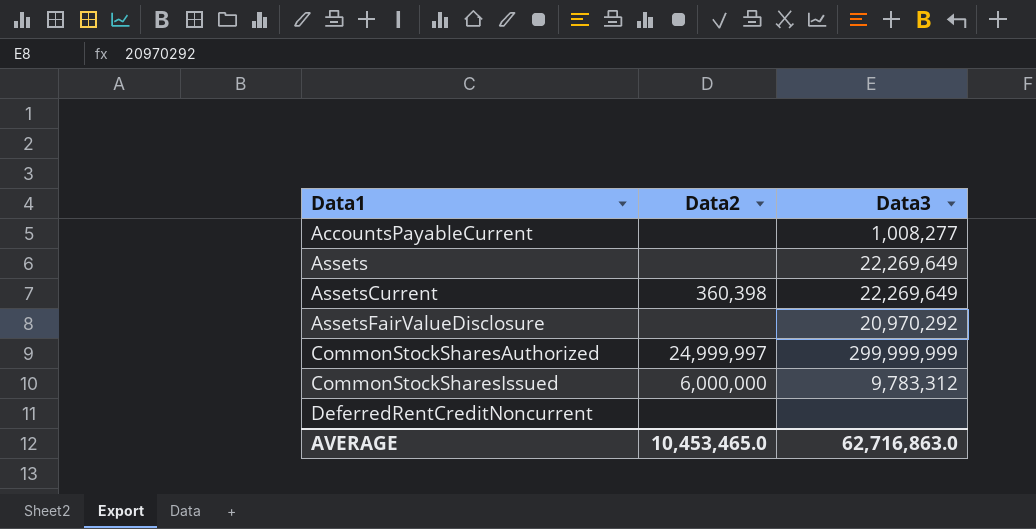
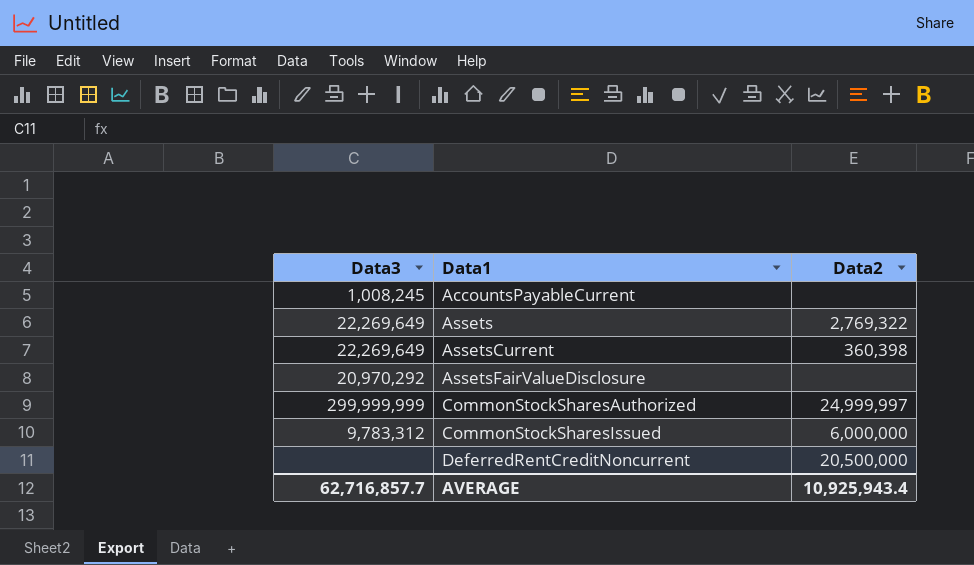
column Data3 | position: 3 -> 1
AccountsPayableCurrent | Data3: 1,008,277 -> 1,008,245
Assets | Data2: none -> 2,769,322
DeferredRentCreditNoncurrent | Data2: none -> 20,500,000
AVERAGE | Data3: 62,716,863.0 -> 62,716,857.7
AVERAGE | Data2: 10,453,465.0 -> 10,925,943.4

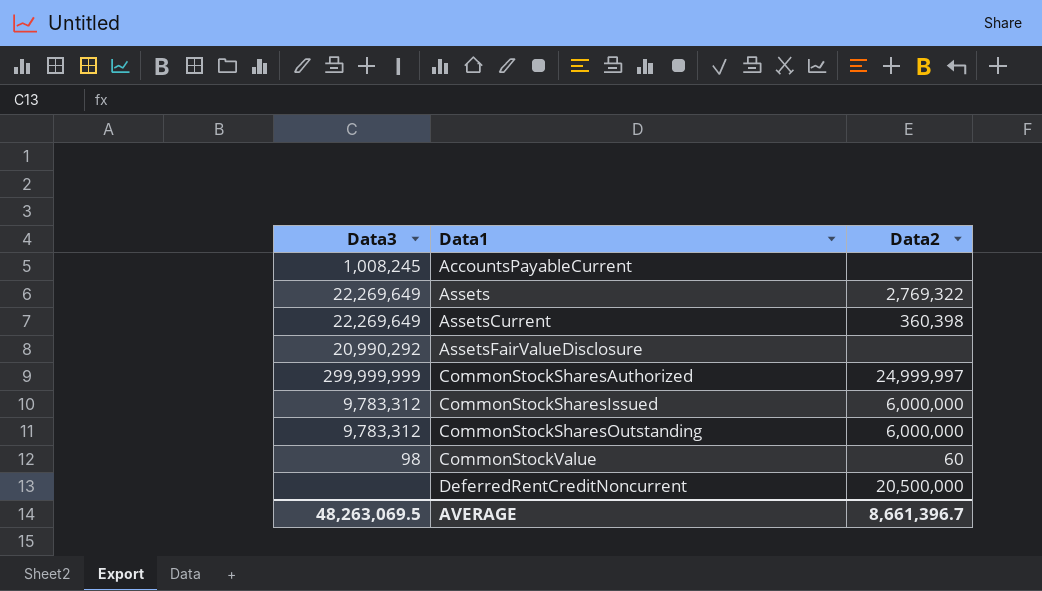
AssetsFairValueDisclosure | Data3: 20,970,292 -> 20,990,292
row CommonStockSharesOutstanding: none -> 9,783,312 | 6,000,000
row CommonStockValue: none -> 98 | 60
AVERAGE | Data3: 62,716,857.7 -> 48,263,069.5
AVERAGE | Data2: 10,925,943.4 -> 8,661,396.7

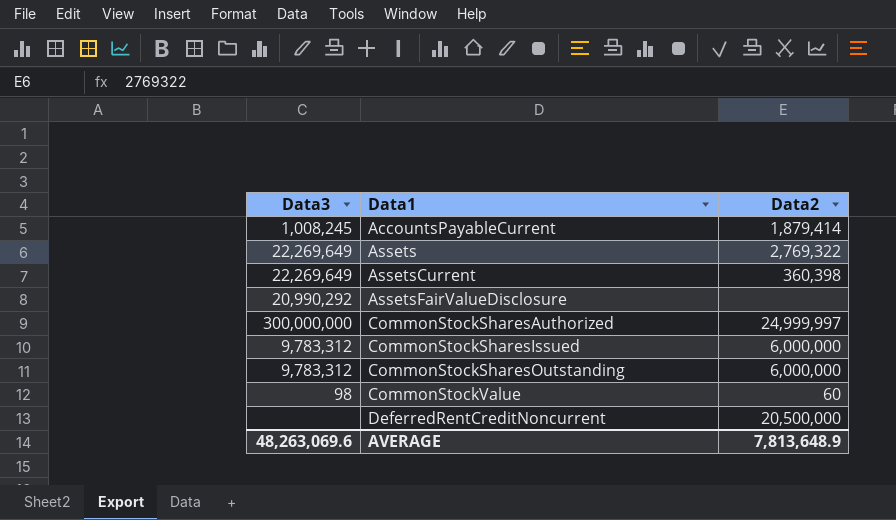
AccountsPayableCurrent | Data2: none -> 1,879,414
CommonStockSharesAuthorized | Data3: 299,999,999 -> 300,000,000
AVERAGE | Data3: 48,263,069.5 -> 48,263,069.6
AVERAGE | Data2: 8,661,396.7 -> 7,813,648.9

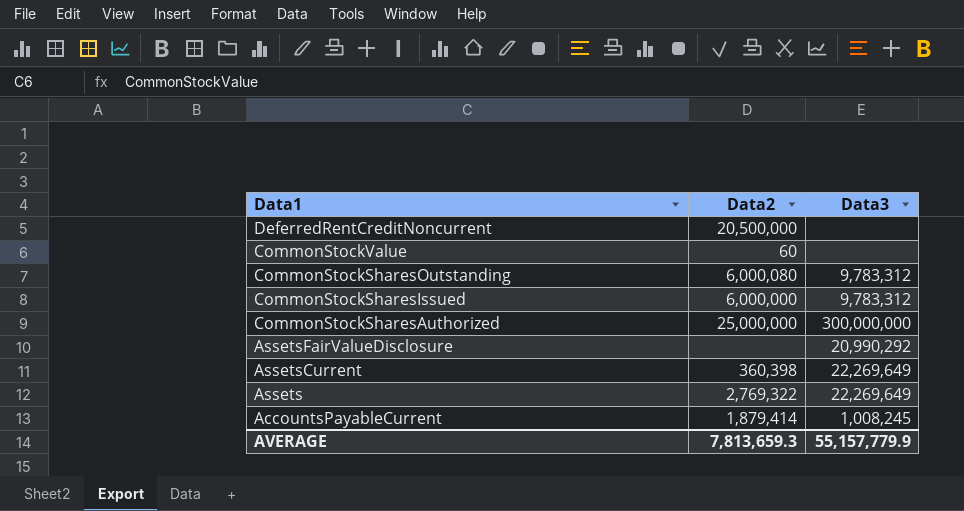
row order: Data1 ascending -> Data1 descending
column Data3 | position: 1 -> 3
CommonStockValue | Data3: 98 -> none
CommonStockSharesOutstanding | Data2: 6,000,000 -> 6,000,080
CommonStockSharesAuthorized | Data2: 24,999,997 -> 25,000,000
AVERAGE | Data2: 7,813,648.9 -> 7,813,659.3
AVERAGE | Data3: 48,263,069.6 -> 55,157,779.9

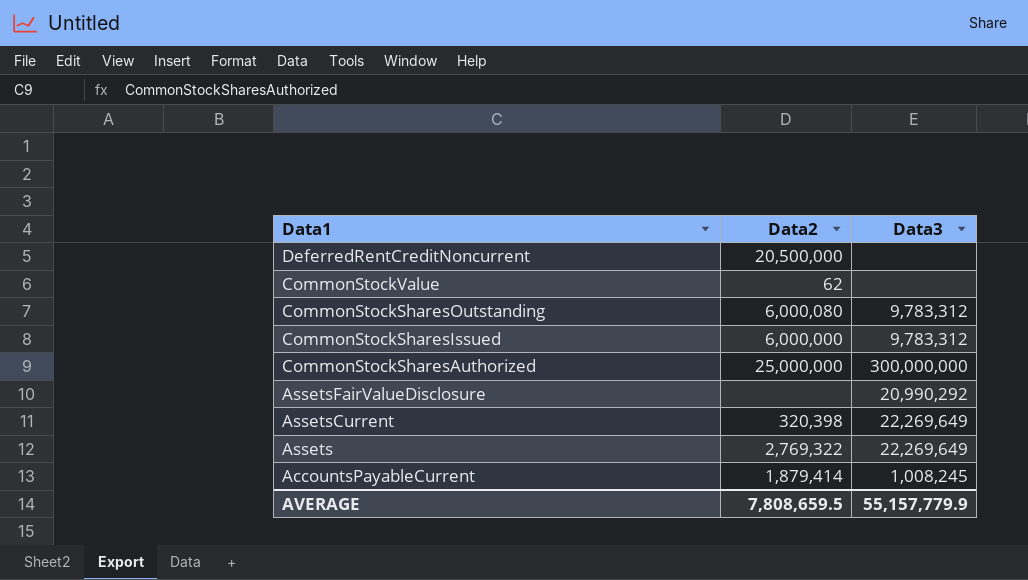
CommonStockValue | Data2: 60 -> 62
AssetsCurrent | Data2: 360,398 -> 320,398
AVERAGE | Data2: 7,813,659.3 -> 7,808,659.5

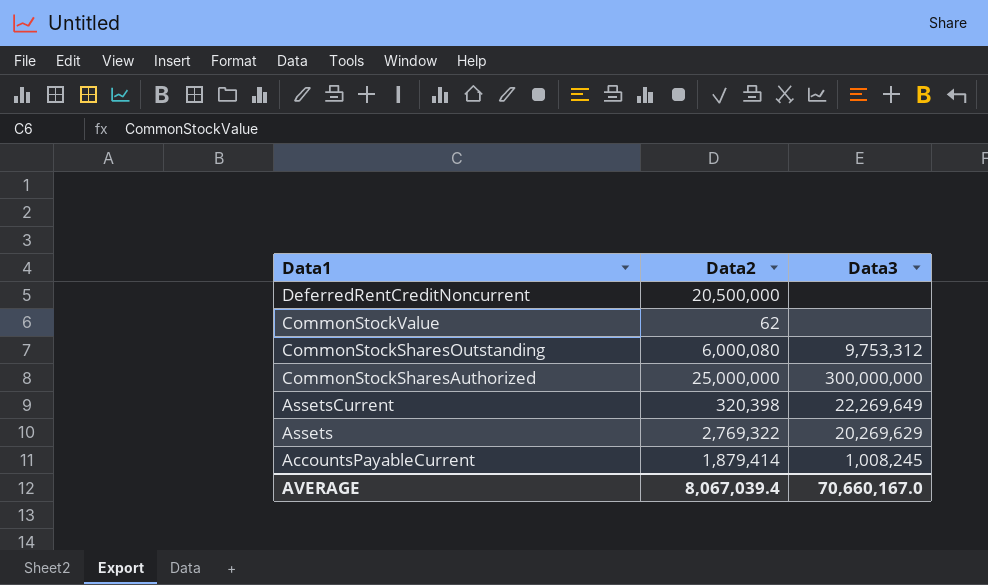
row CommonStockSharesIssued: 6,000,000 | 9,783,312 -> none
row AssetsFairValueDisclosure: none | 20,990,292 -> none
CommonStockSharesOutstanding | Data3: 9,783,312 -> 9,753,312
Assets | Data3: 22,269,649 -> 20,269,629
AVERAGE | Data2: 7,808,659.5 -> 8,067,039.4
AVERAGE | Data3: 55,157,779.9 -> 70,660,167.0

